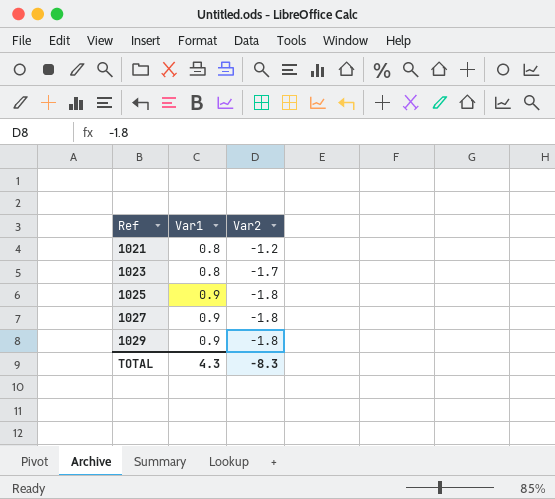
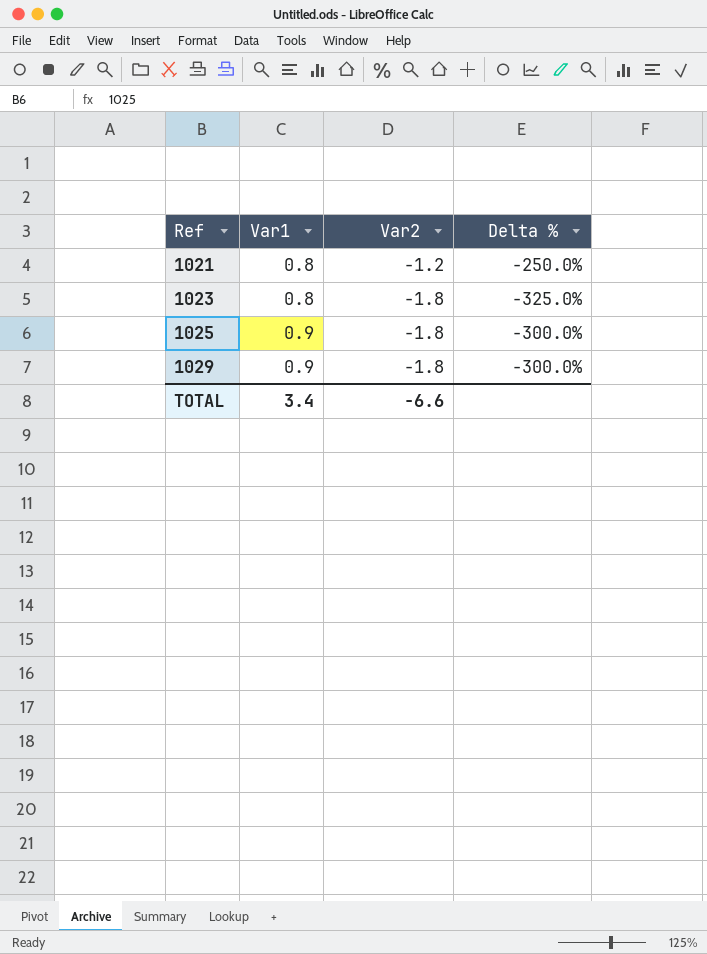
column Delta % | formula: none -> ([Var2] - [Var1]) / [Var1]
row 1027: 0.9 | -1.8 -> none
1023 | Var2: -1.7 -> -1.8
TOTAL | Var1: 4.3 -> 3.4
TOTAL | Var2: -8.3 -> -6.6

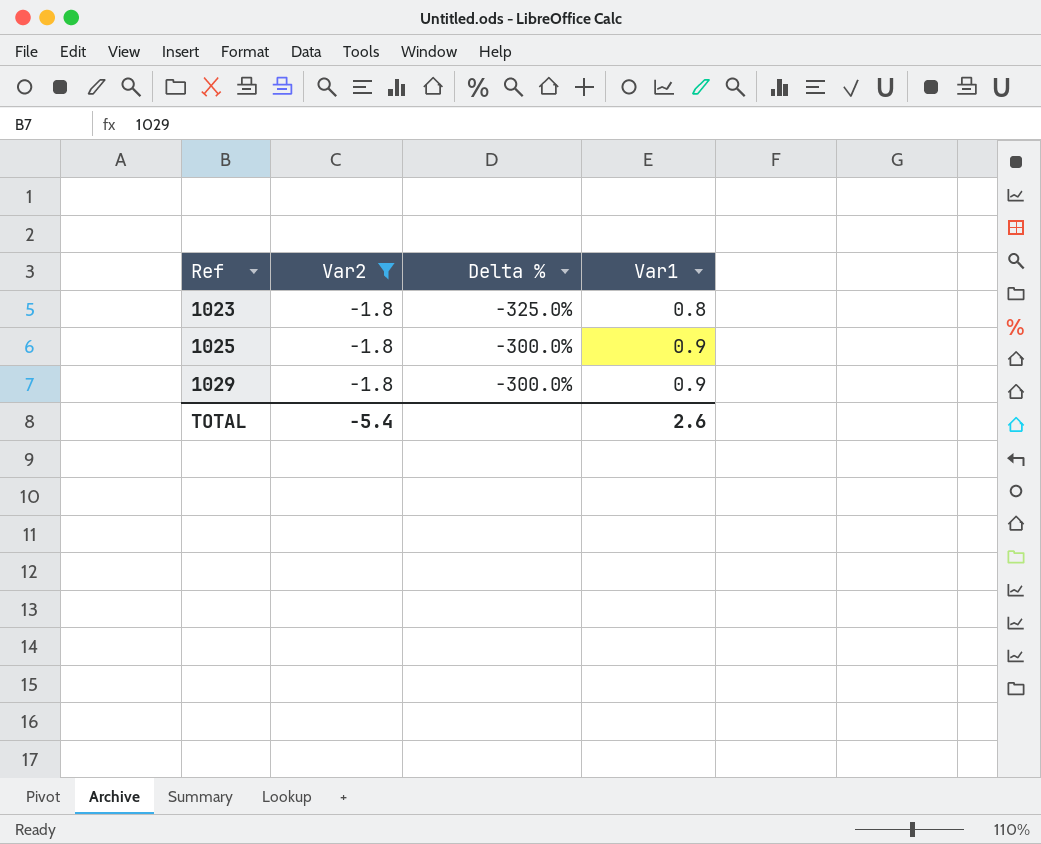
filter: none -> Var2 = -1.8
column Var1 | position: 2 -> 4
TOTAL | Var2: -6.6 -> -5.4
TOTAL | Var1: 3.4 -> 2.6

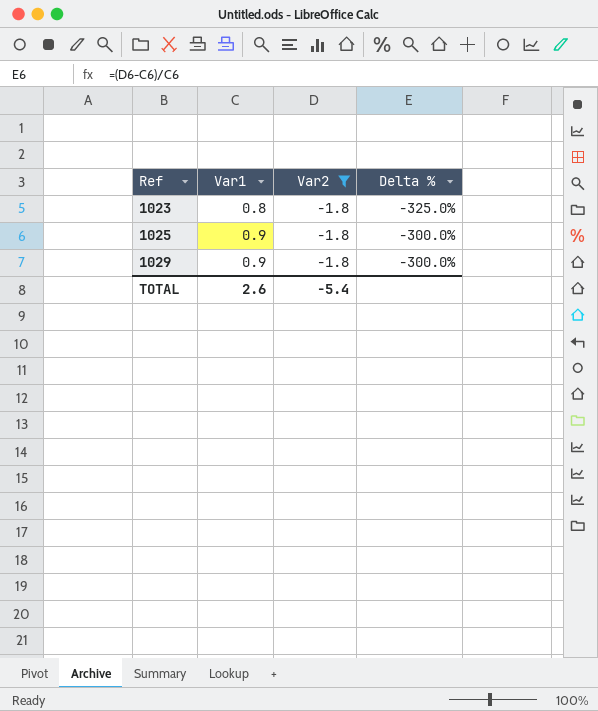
column Var1 | position: 4 -> 2

